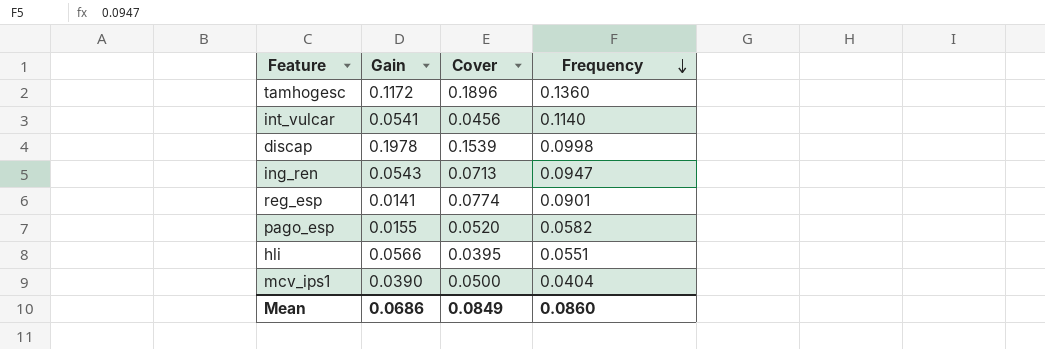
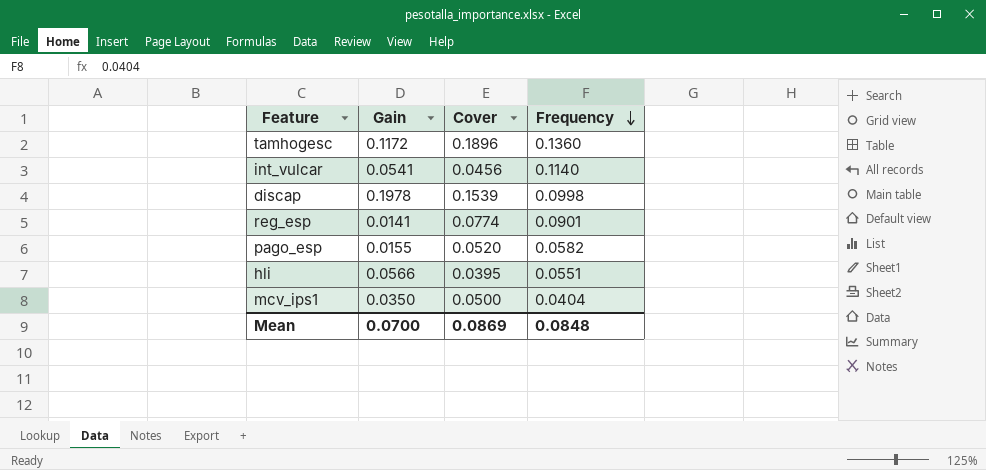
row ing_ren: 0.0543 | 0.0713 | 0.0947 -> none
mcv_ips1 | Gain: 0.0390 -> 0.0350
Mean | Gain: 0.0686 -> 0.0700
Mean | Cover: 0.0849 -> 0.0869
Mean | Frequency: 0.0860 -> 0.0848

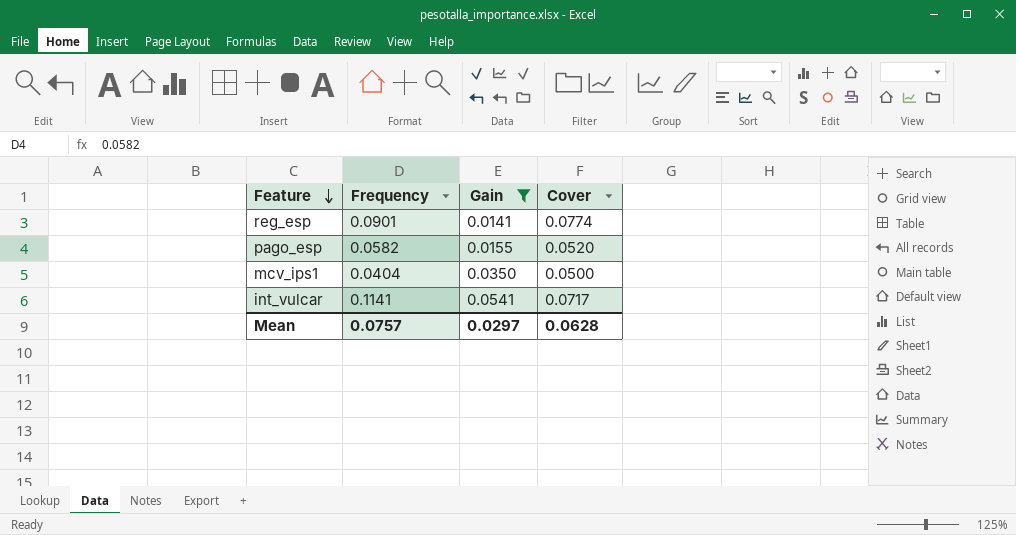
filter: none -> Gain <= 0.0541
row order: Frequency descending -> Feature descending
column Frequency | position: 4 -> 2
int_vulcar | Frequency: 0.1140 -> 0.1141
int_vulcar | Cover: 0.0456 -> 0.0717
Mean | Frequency: 0.0848 -> 0.0757
Mean | Gain: 0.0700 -> 0.0297
Mean | Cover: 0.0869 -> 0.0628

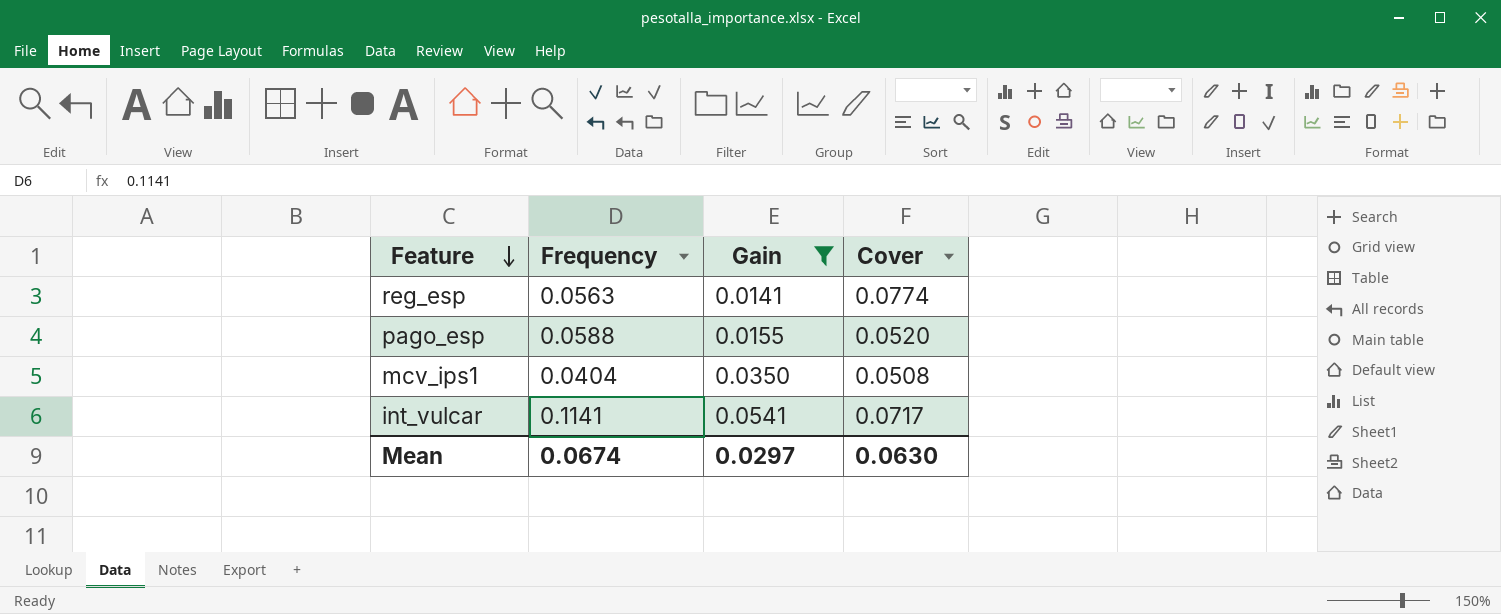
reg_esp | Frequency: 0.0901 -> 0.0563
pago_esp | Frequency: 0.0582 -> 0.0588
mcv_ips1 | Cover: 0.0500 -> 0.0508
Mean | Frequency: 0.0757 -> 0.0674
Mean | Cover: 0.0628 -> 0.0630

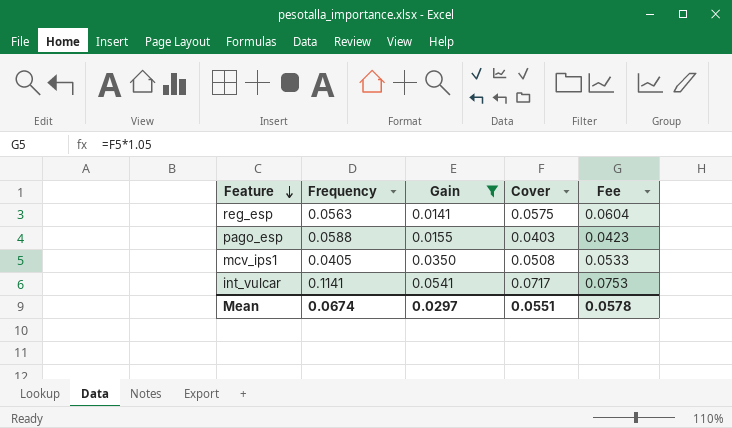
column Fee | formula: none -> [Cover] * 1.05
reg_esp | Cover: 0.0774 -> 0.0575
pago_esp | Cover: 0.0520 -> 0.0403
mcv_ips1 | Frequency: 0.0404 -> 0.0405
Mean | Cover: 0.0630 -> 0.0551

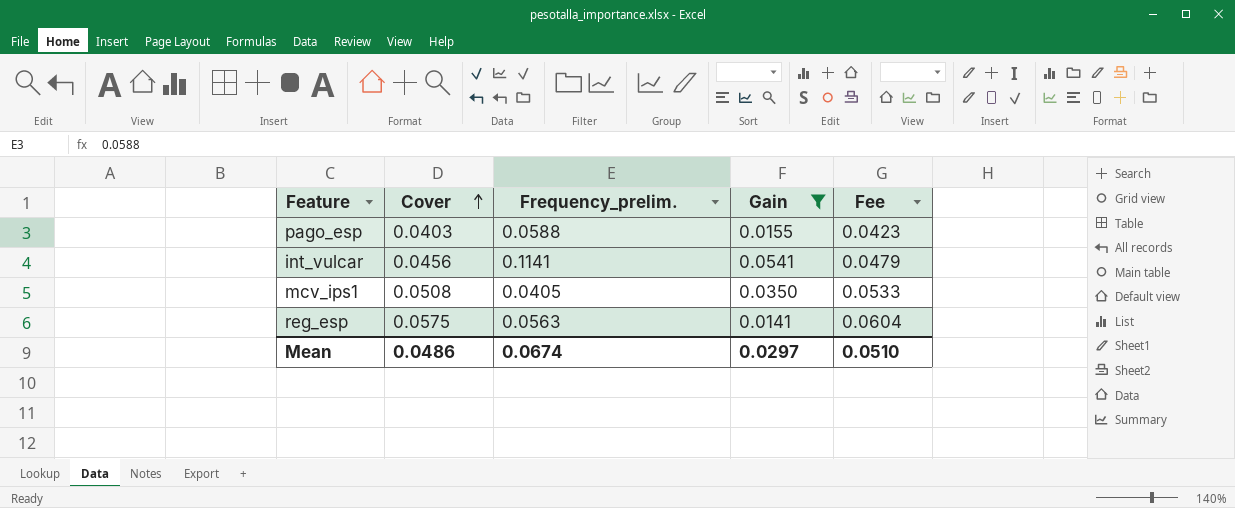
row order: Feature descending -> Cover ascending
column Cover | position: 4 -> 2
column name: Frequency -> Frequency_prelim.
int_vulcar | Cover: 0.0717 -> 0.0456
int_vulcar | Fee: 0.0753 -> 0.0479
Mean | Cover: 0.0551 -> 0.0486
Mean | Fee: 0.0578 -> 0.0510

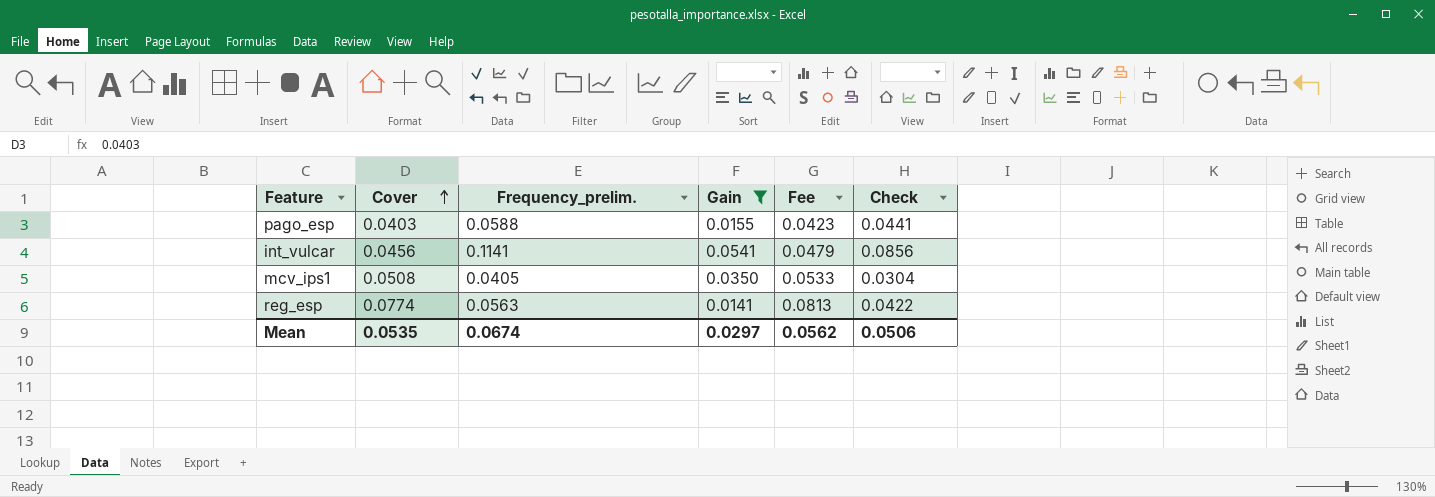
column Check | formula: none -> [Frequency_prelim.] * 0.75
reg_esp | Cover: 0.0575 -> 0.0774
reg_esp | Fee: 0.0604 -> 0.0813
Mean | Cover: 0.0486 -> 0.0535
Mean | Fee: 0.0510 -> 0.0562

